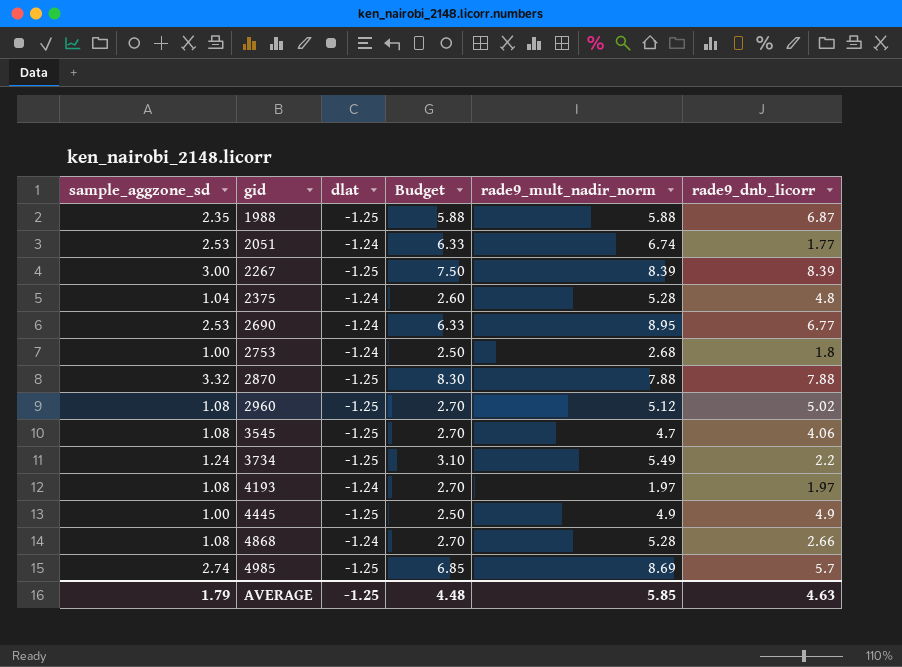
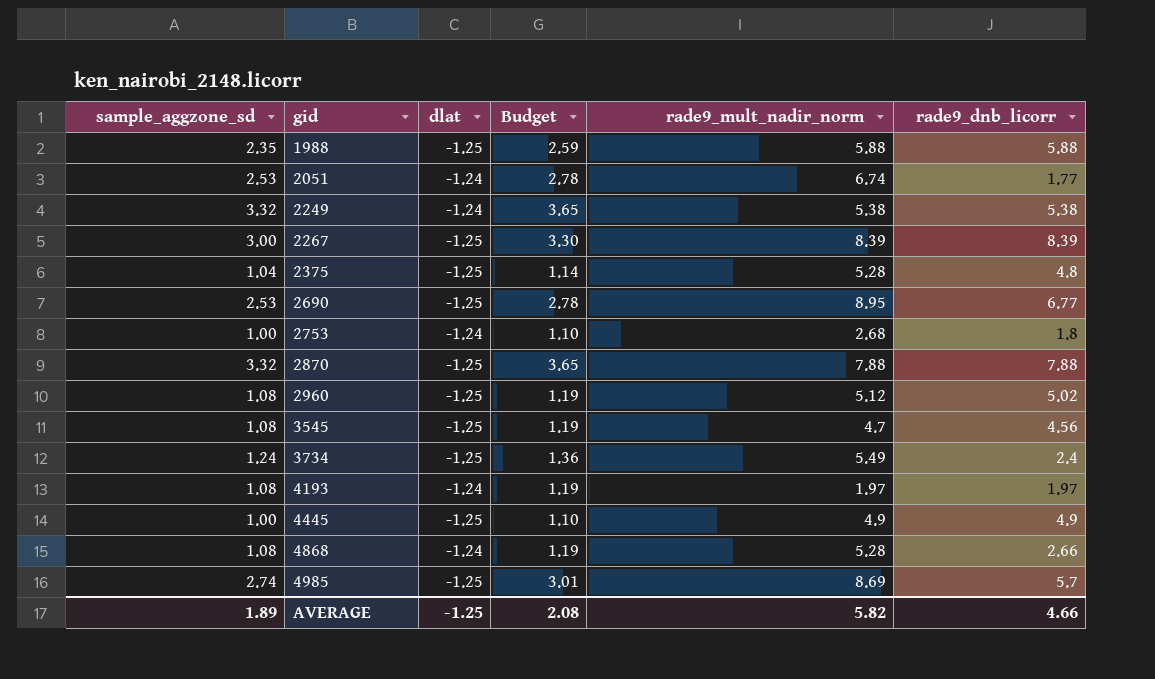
column Budget | formula: [sample_aggzone_sd] * 2.5 -> [sample_aggzone_sd] * 1.1
1988 | rade9_dnb_licorr: 6.87 -> 5.88
row 2249: none -> 3.32 | -1.24 | 3.65 | 5.38 | 5.38
2375 | dlat: -1.24 -> -1.25
2690 | dlat: -1.24 -> -1.25
3545 | rade9_dnb_licorr: 4.06 -> 4.56
3734 | rade9_dnb_licorr: 2.2 -> 2.4
AVERAGE | sample_aggzone_sd: 1.79 -> 1.89
AVERAGE | Budget: 4.48 -> 2.08
AVERAGE | rade9_mult_nadir_norm: 5.85 -> 5.82
AVERAGE | rade9_dnb_licorr: 4.63 -> 4.66

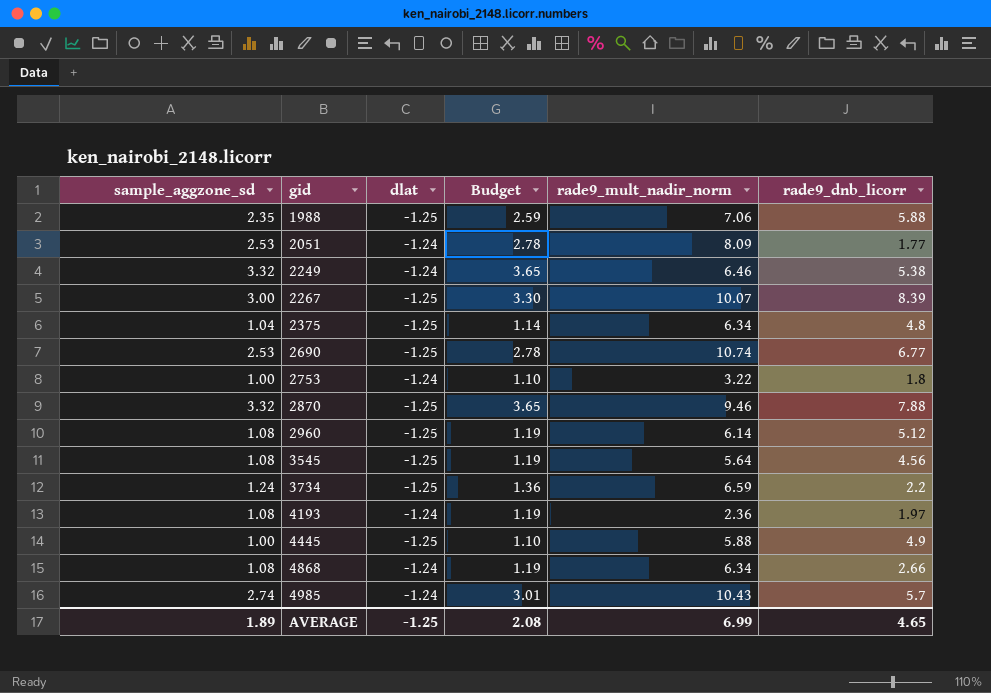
1988 | rade9_mult_nadir_norm: 5.88 -> 7.06
2051 | rade9_mult_nadir_norm: 6.74 -> 8.09
2249 | rade9_mult_nadir_norm: 5.38 -> 6.46
2267 | rade9_mult_nadir_norm: 8.39 -> 10.07
2375 | rade9_mult_nadir_norm: 5.28 -> 6.34
2690 | rade9_mult_nadir_norm: 8.95 -> 10.74
2753 | rade9_mult_nadir_norm: 2.68 -> 3.22
2870 | rade9_mult_nadir_norm: 7.88 -> 9.46
2960 | rade9_mult_nadir_norm: 5.12 -> 6.14
2960 | rade9_dnb_licorr: 5.02 -> 5.12
3545 | rade9_mult_nadir_norm: 4.7 -> 5.64
3734 | rade9_mult_nadir_norm: 5.49 -> 6.59
3734 | rade9_dnb_licorr: 2.4 -> 2.2
4193 | rade9_mult_nadir_norm: 1.97 -> 2.36
4445 | rade9_mult_nadir_norm: 4.9 -> 5.88
4868 | rade9_mult_nadir_norm: 5.28 -> 6.34
4985 | dlat: -1.25 -> -1.24
4985 | rade9_mult_nadir_norm: 8.69 -> 10.43
AVERAGE | rade9_mult_nadir_norm: 5.82 -> 6.99
AVERAGE | rade9_dnb_licorr: 4.66 -> 4.65

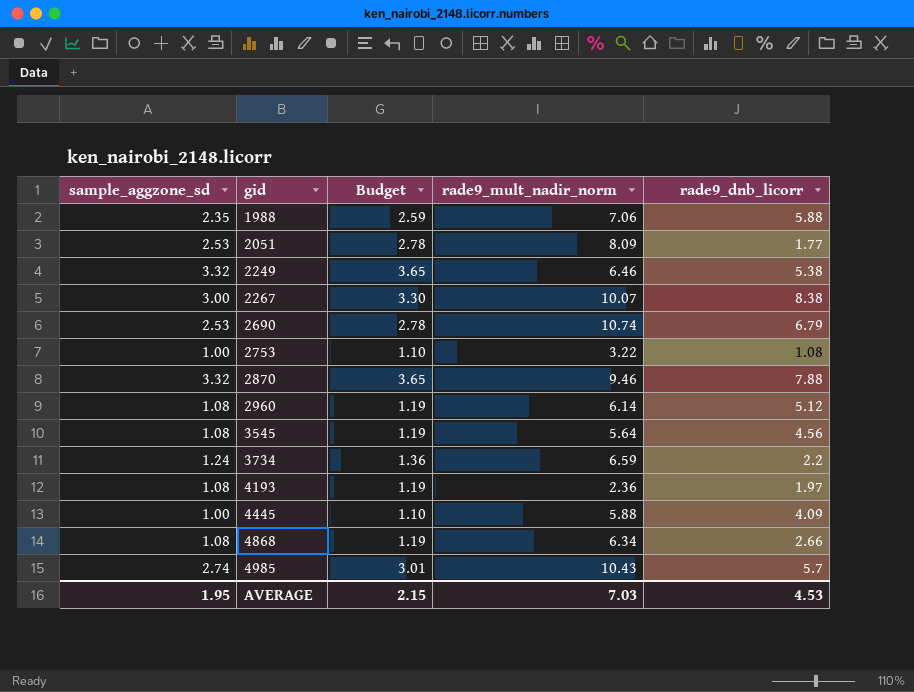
column dlat | position: 3 -> none
row 2375: 1.04 | -1.25 | 1.14 | 6.34 | 4.8 -> none
2267 | rade9_dnb_licorr: 8.39 -> 8.38
2690 | rade9_dnb_licorr: 6.77 -> 6.79
2753 | rade9_dnb_licorr: 1.8 -> 1.08
4445 | rade9_dnb_licorr: 4.9 -> 4.09
AVERAGE | sample_aggzone_sd: 1.89 -> 1.95
AVERAGE | Budget: 2.08 -> 2.15
AVERAGE | rade9_mult_nadir_norm: 6.99 -> 7.03
AVERAGE | rade9_dnb_licorr: 4.65 -> 4.53

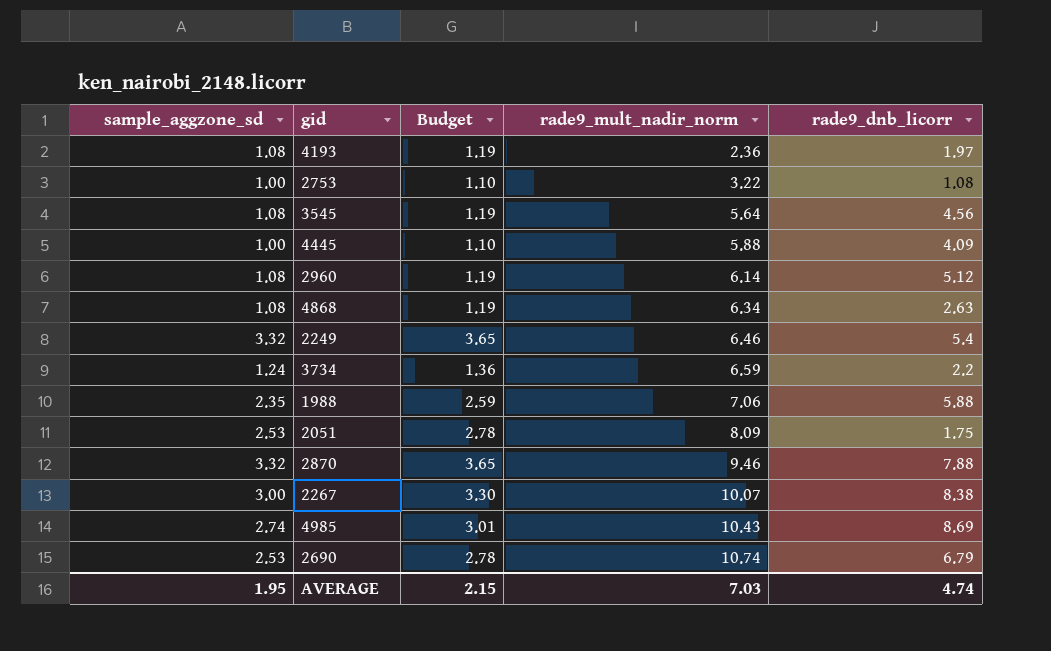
row order: gid ascending -> rade9_mult_nadir_norm ascending
4868 | rade9_dnb_licorr: 2.66 -> 2.63
2249 | rade9_dnb_licorr: 5.38 -> 5.4
2051 | rade9_dnb_licorr: 1.77 -> 1.75
4985 | rade9_dnb_licorr: 5.7 -> 8.69
AVERAGE | rade9_dnb_licorr: 4.53 -> 4.74

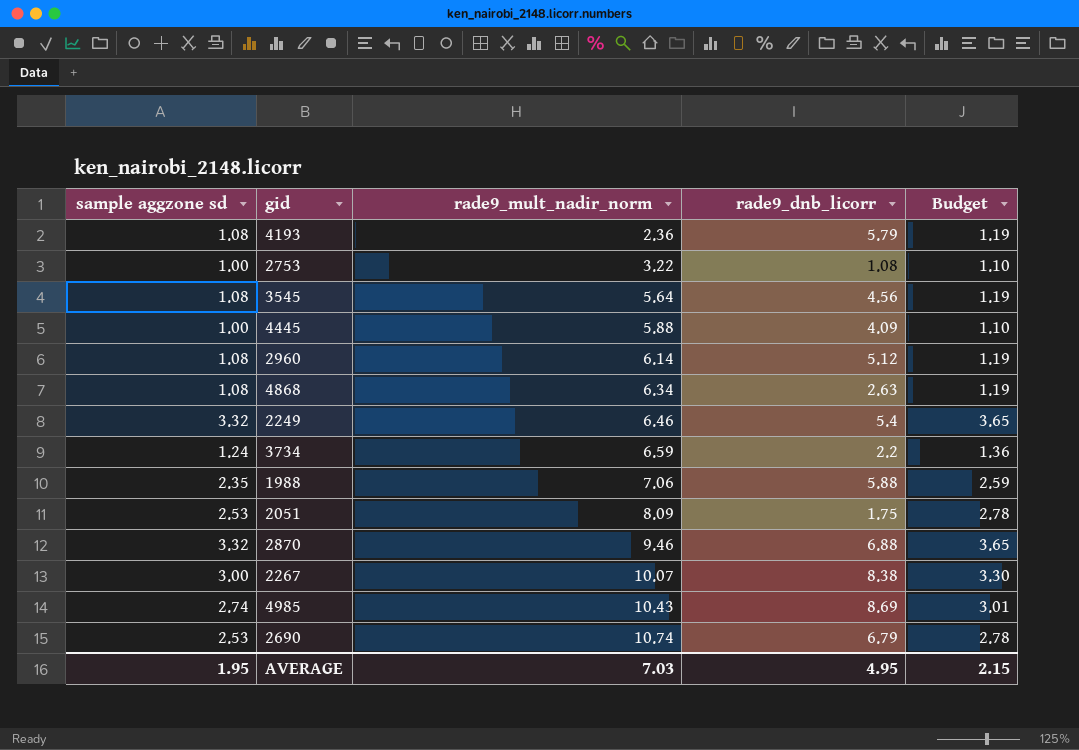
column name: sample_aggzone_sd -> sample aggzone sd
column Budget | position: 3 -> 5
4193 | rade9_dnb_licorr: 1.97 -> 5.79
2870 | rade9_dnb_licorr: 7.88 -> 6.88
AVERAGE | rade9_dnb_licorr: 4.74 -> 4.95

